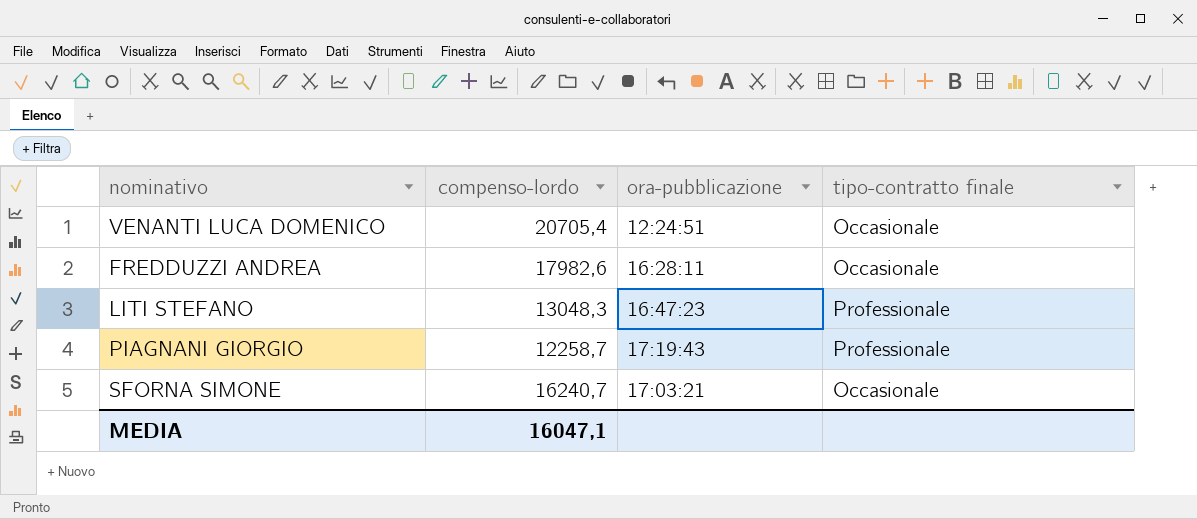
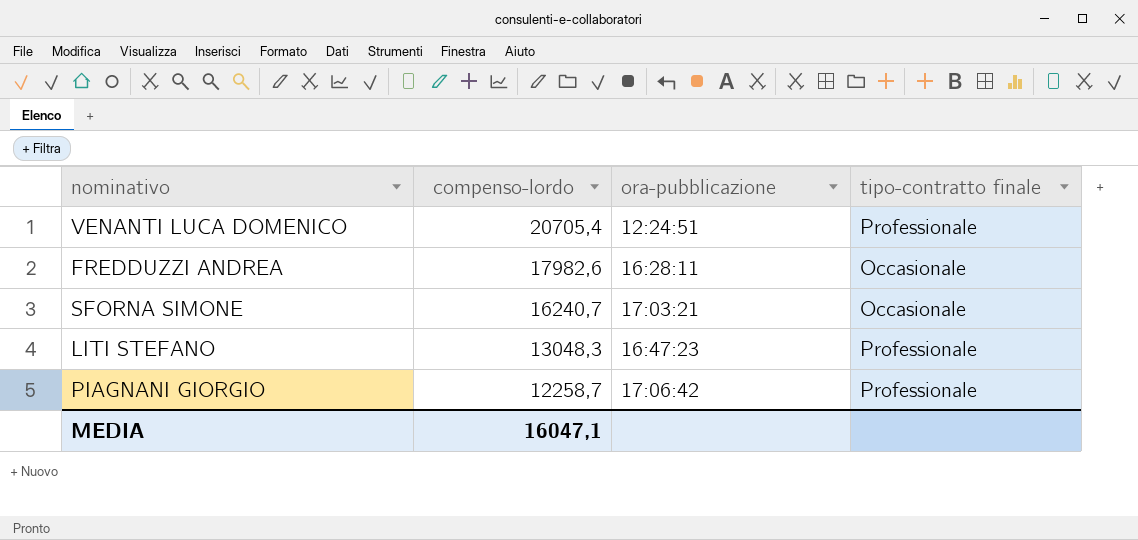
row order: none -> compenso-lordo descending
VENANTI LUCA DOMENICO | tipo-contratto finale: Occasionale -> Professionale
PIAGNANI GIORGIO | ora-pubblicazione: 17:19:43 -> 17:06:42

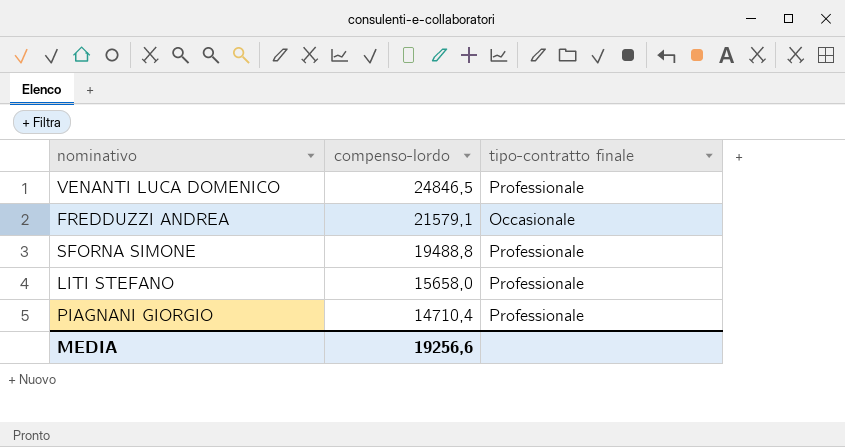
column ora-pubblicazione | position: 3 -> none
VENANTI LUCA DOMENICO | compenso-lordo: 20705,4 -> 24846,5
FREDDUZZI ANDREA | compenso-lordo: 17982,6 -> 21579,1
SFORNA SIMONE | compenso-lordo: 16240,7 -> 19488,8
SFORNA SIMONE | tipo-contratto finale: Occasionale -> Professionale
LITI STEFANO | compenso-lordo: 13048,3 -> 15658,0
PIAGNANI GIORGIO | compenso-lordo: 12258,7 -> 14710,4
MEDIA | compenso-lordo: 16047,1 -> 19256,6

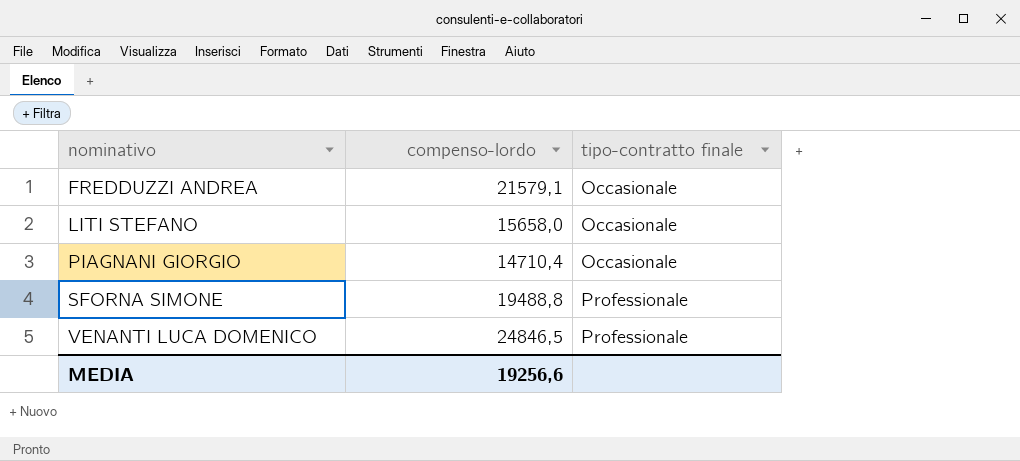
row order: compenso-lordo descending -> nominativo ascending
LITI STEFANO | tipo-contratto finale: Professionale -> Occasionale
PIAGNANI GIORGIO | tipo-contratto finale: Professionale -> Occasionale

